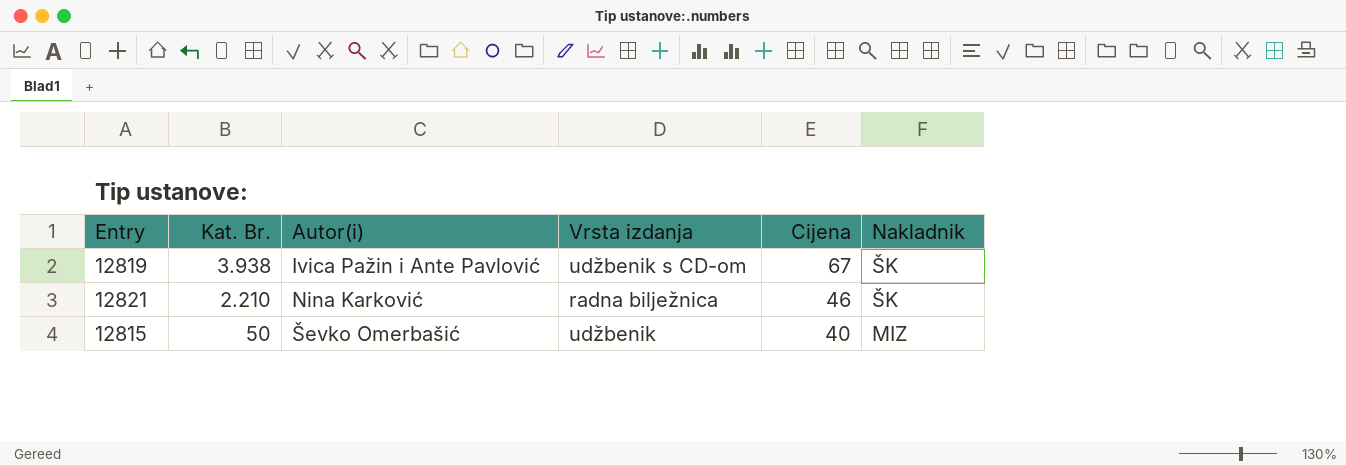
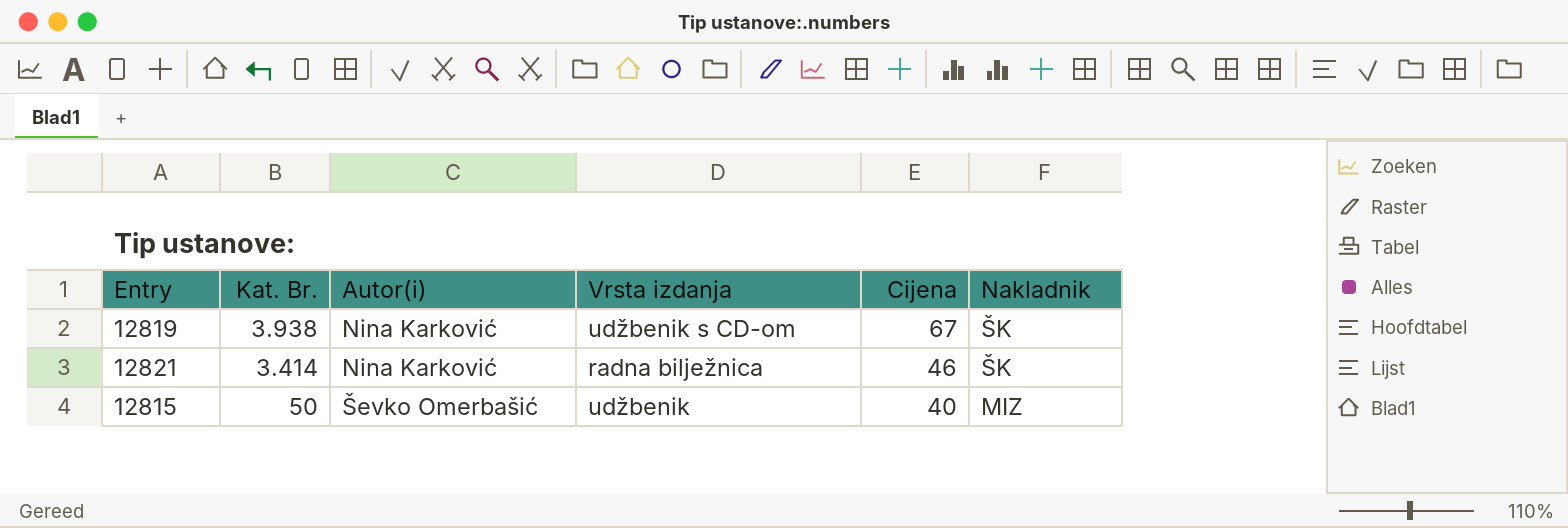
12819 | Autor(i): Ivica Pažin i Ante Pavlović -> Nina Karković
12821 | Kat. Br.: 2.210 -> 3.414

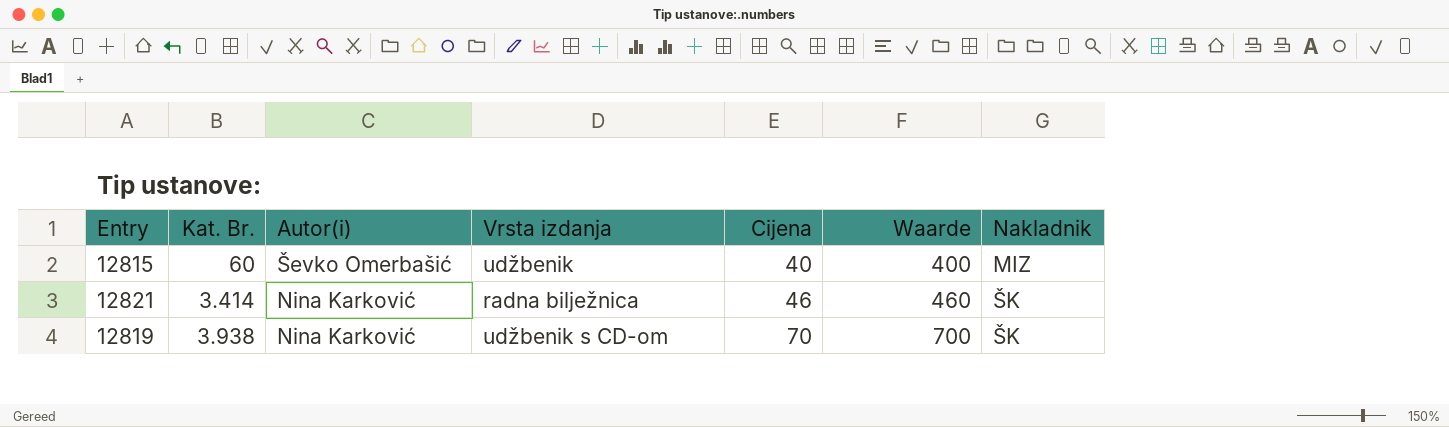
row order: Kat. Br. descending -> Kat. Br. ascending
column Waarde | formula: none -> [Cijena] * 10
12815 | Kat. Br.: 50 -> 60
12819 | Cijena: 67 -> 70

